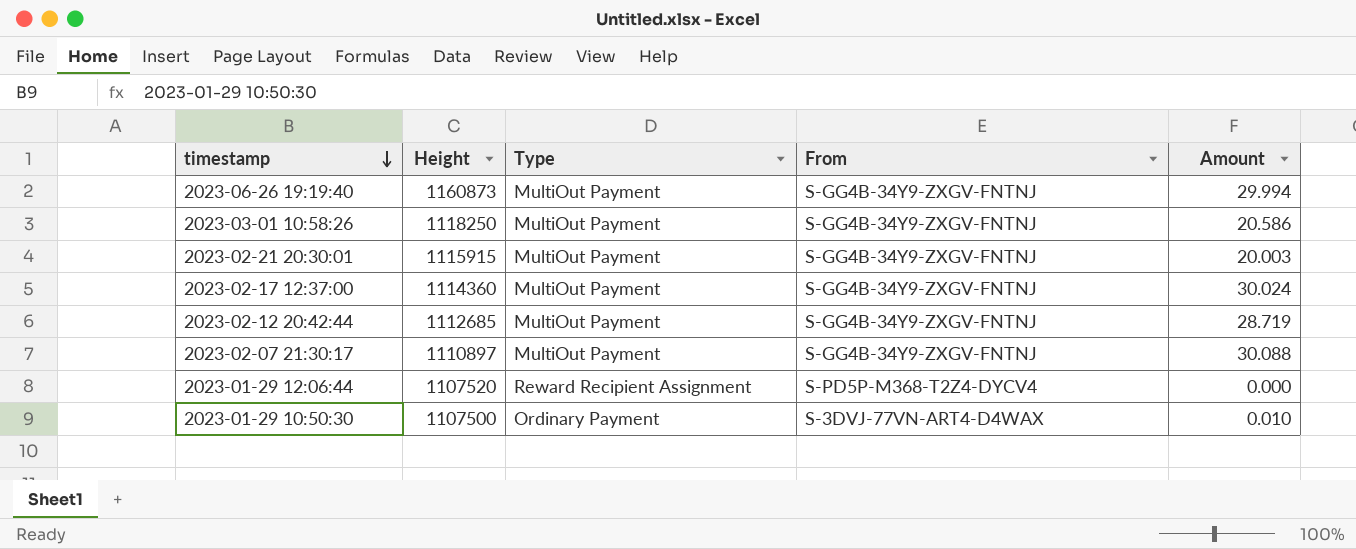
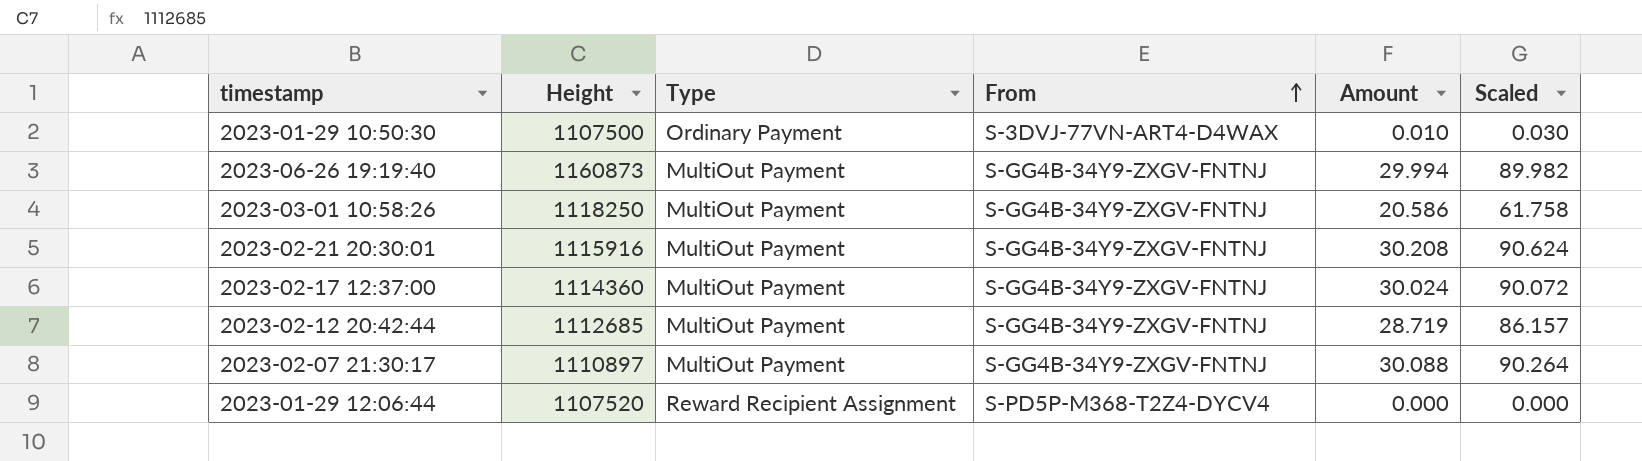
row order: timestamp descending -> From ascending
column Scaled | formula: none -> [Amount] * 3
2023-02-21 20:30:01 | Height: 1115915 -> 1115916
2023-02-21 20:30:01 | Amount: 20.003 -> 30.208

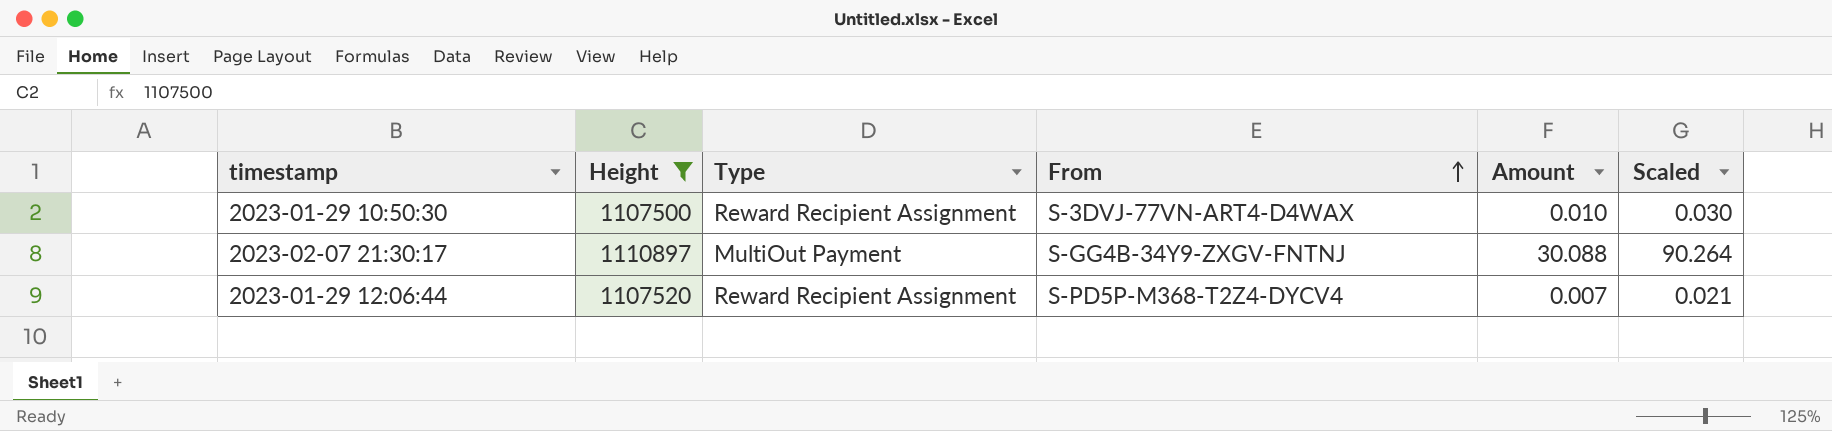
filter: none -> Height <= 1110897
2023-01-29 10:50:30 | Type: Ordinary Payment -> Reward Recipient Assignment
2023-01-29 12:06:44 | Amount: 0.000 -> 0.007
2023-01-29 12:06:44 | Scaled: 0.000 -> 0.021

